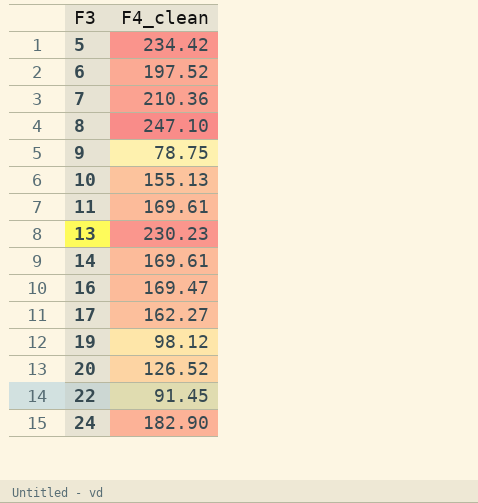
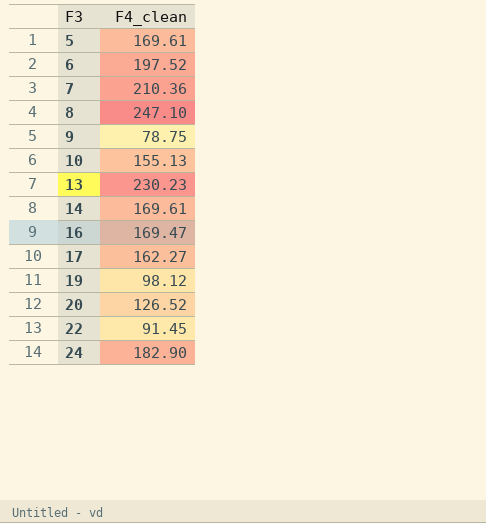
row 11: 169.61 -> none
5 | F4_clean: 234.42 -> 169.61

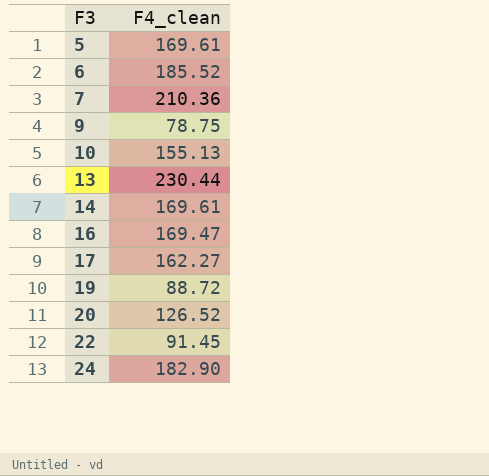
row 8: 247.10 -> none
6 | F4_clean: 197.52 -> 185.52
13 | F4_clean: 230.23 -> 230.44
19 | F4_clean: 98.12 -> 88.72

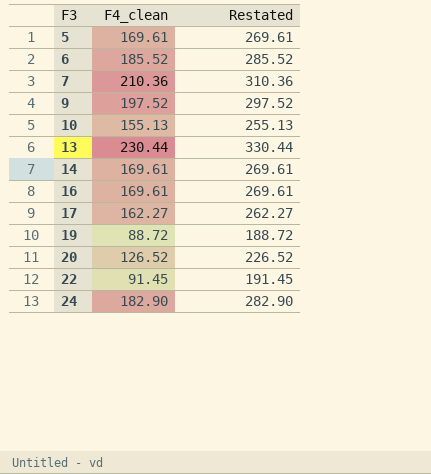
column Restated | formula: none -> [F4_clean] + 100
9 | F4_clean: 78.75 -> 197.52
16 | F4_clean: 169.47 -> 169.61

